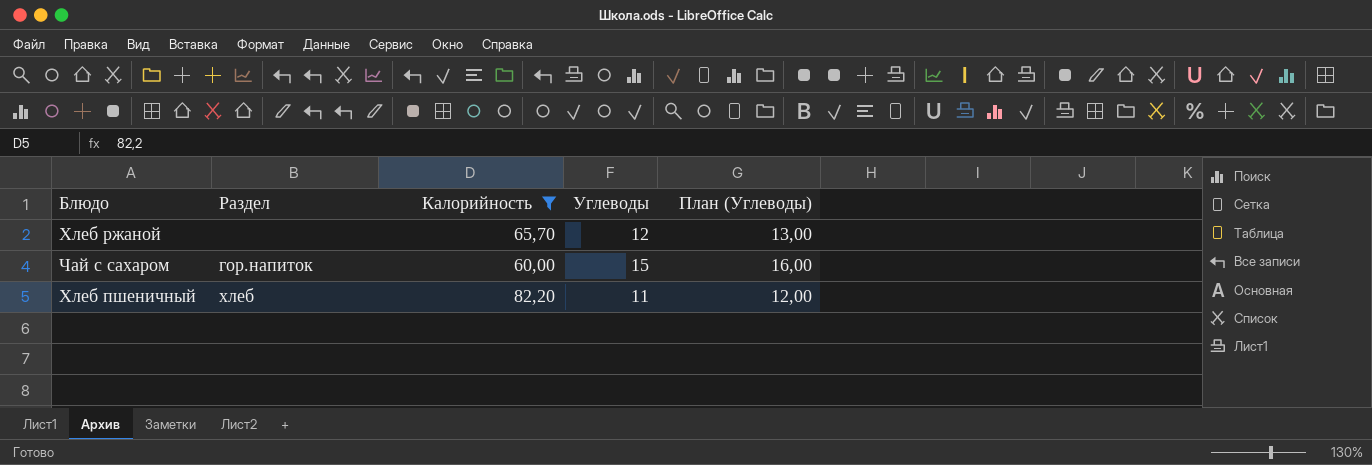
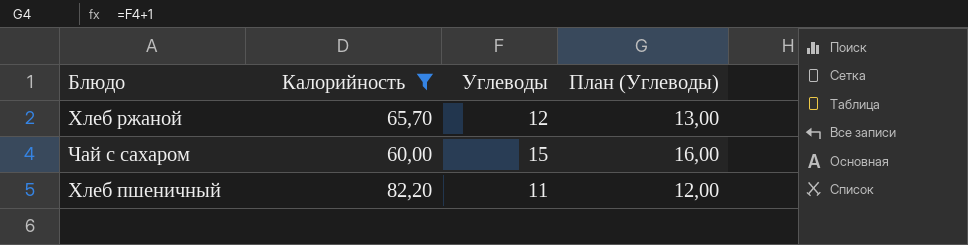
column Раздел | position: 2 -> none

